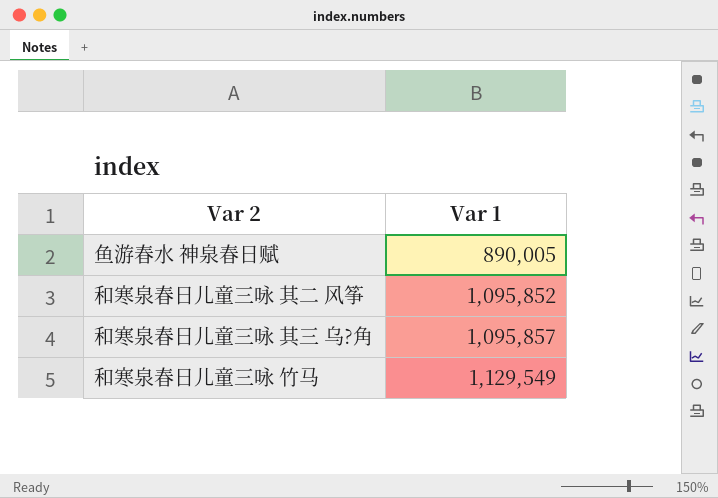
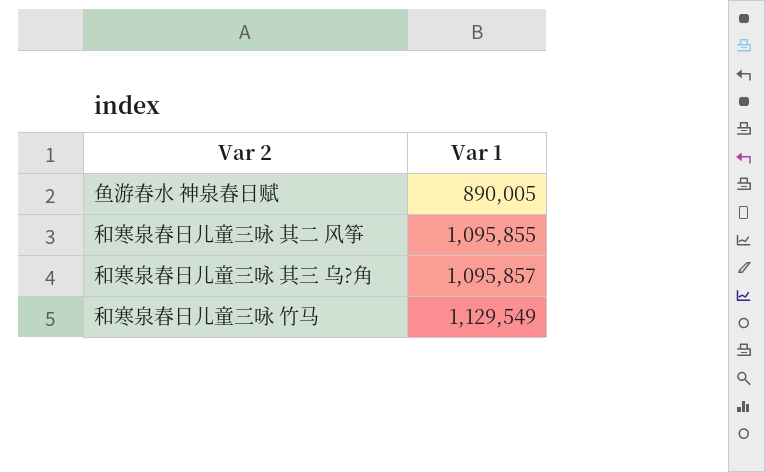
和寒泉春日儿童三咏 其二 风筝 | Var 1: 1,095,852 -> 1,095,855

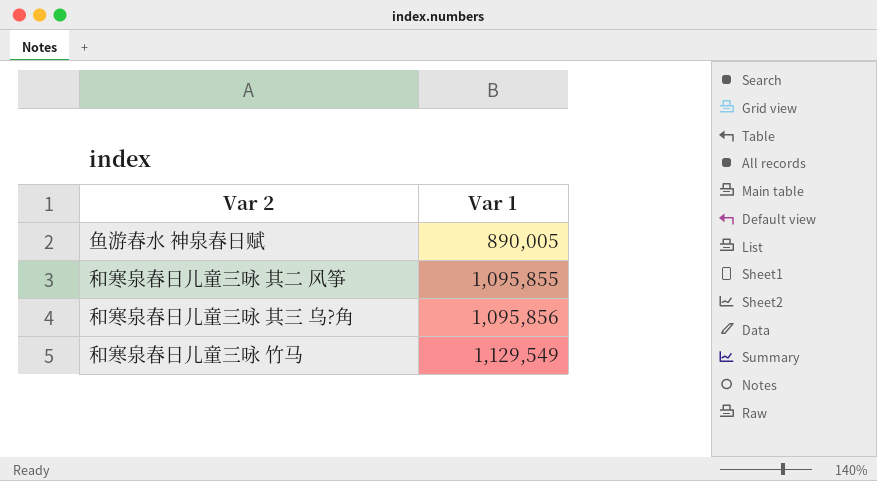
和寒泉春日儿童三咏 其三 乌?角 | Var 1: 1,095,857 -> 1,095,856

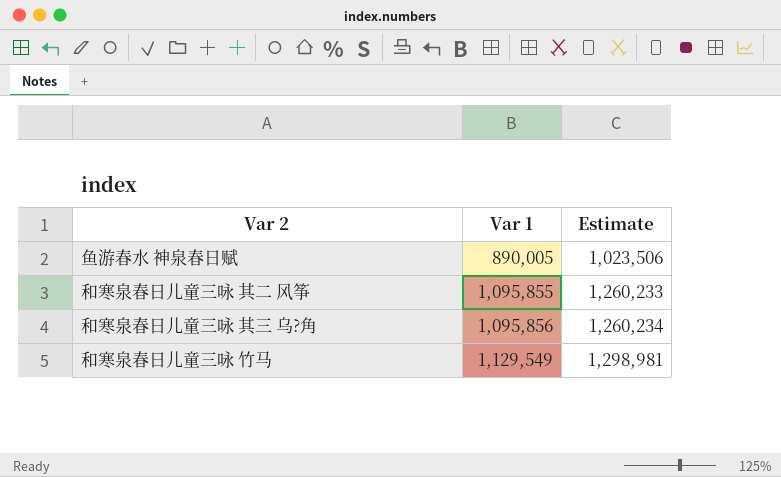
column Estimate | formula: none -> [Var 1] * 1.15

